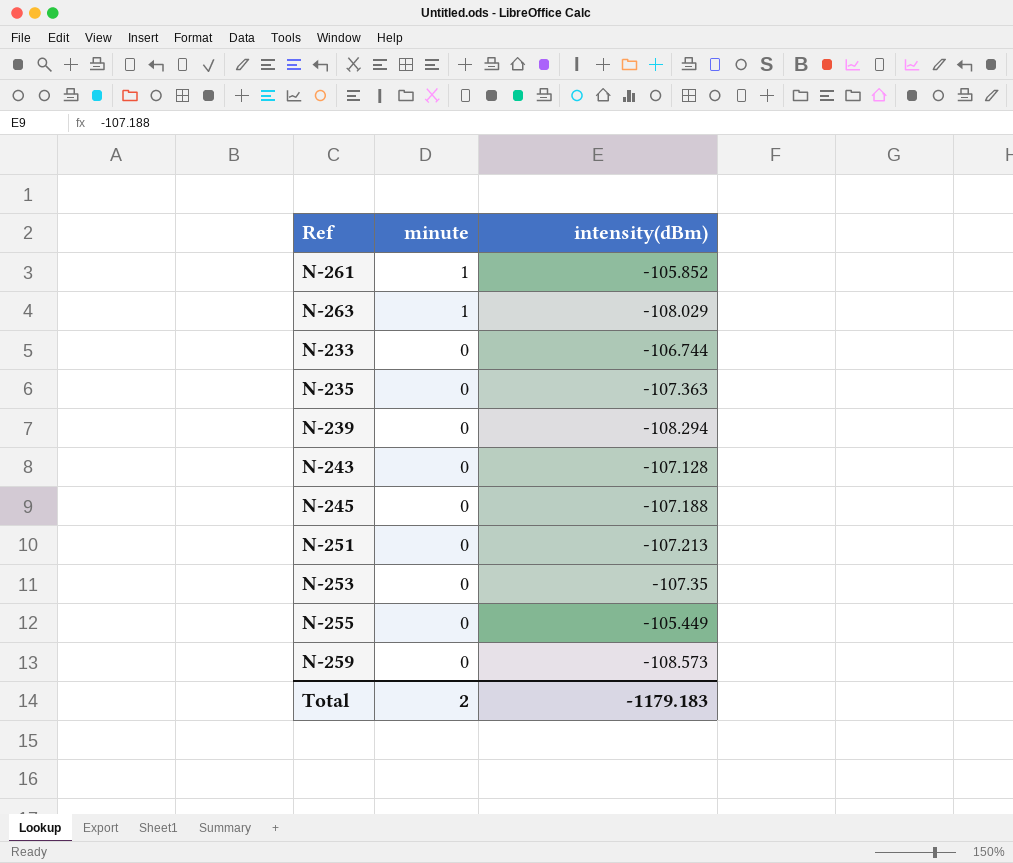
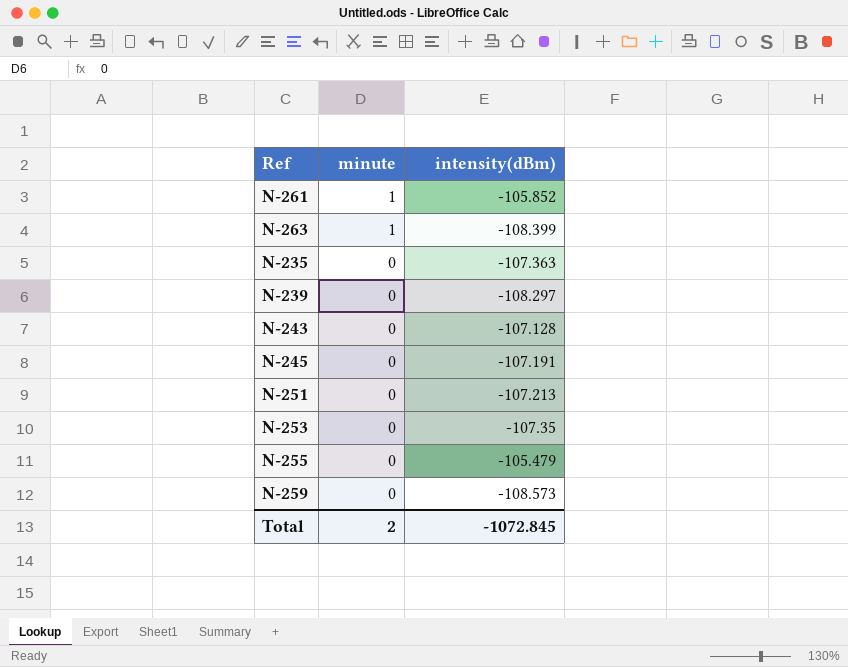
row N-233: 0 | -106.744 -> none
N-263 | intensity(dBm): -108.029 -> -108.399
N-239 | intensity(dBm): -108.294 -> -108.297
N-245 | intensity(dBm): -107.188 -> -107.191
N-255 | intensity(dBm): -105.449 -> -105.479
Total | intensity(dBm): -1179.183 -> -1072.845

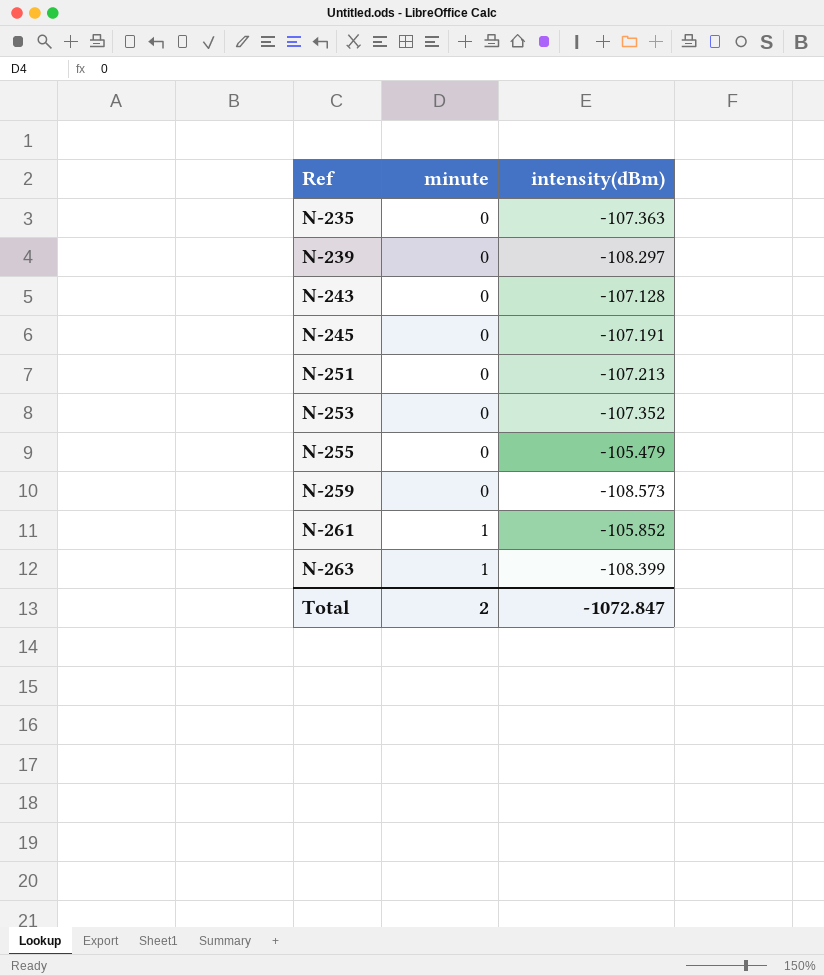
row order: minute descending -> Ref ascending
N-253 | intensity(dBm): -107.35 -> -107.352
Total | intensity(dBm): -1072.845 -> -1072.847

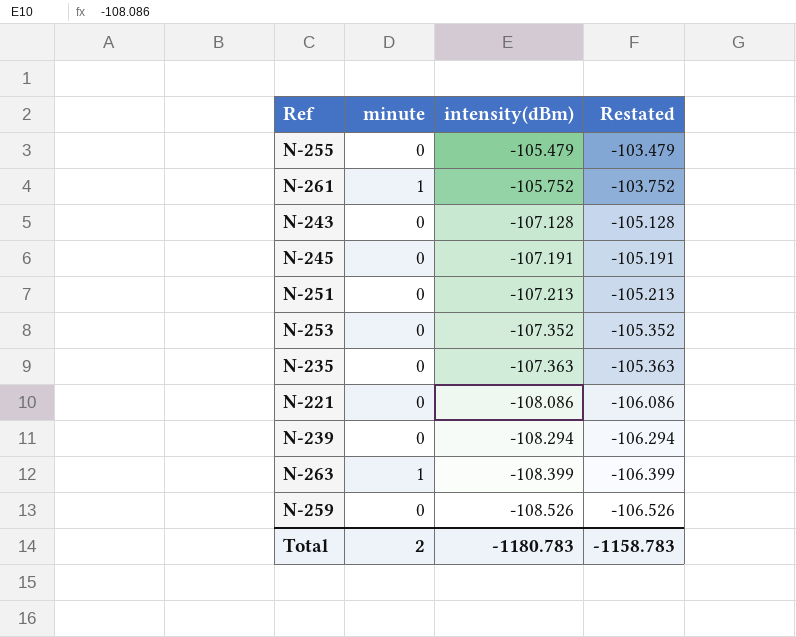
row order: Ref ascending -> intensity(dBm) descending
column Restated | formula: none -> [intensity(dBm)] + 2
N-261 | intensity(dBm): -105.852 -> -105.752
row N-221: none -> 0 | -108.086 | -106.086
N-239 | intensity(dBm): -108.297 -> -108.294
N-259 | intensity(dBm): -108.573 -> -108.526
Total | intensity(dBm): -1072.847 -> -1180.783

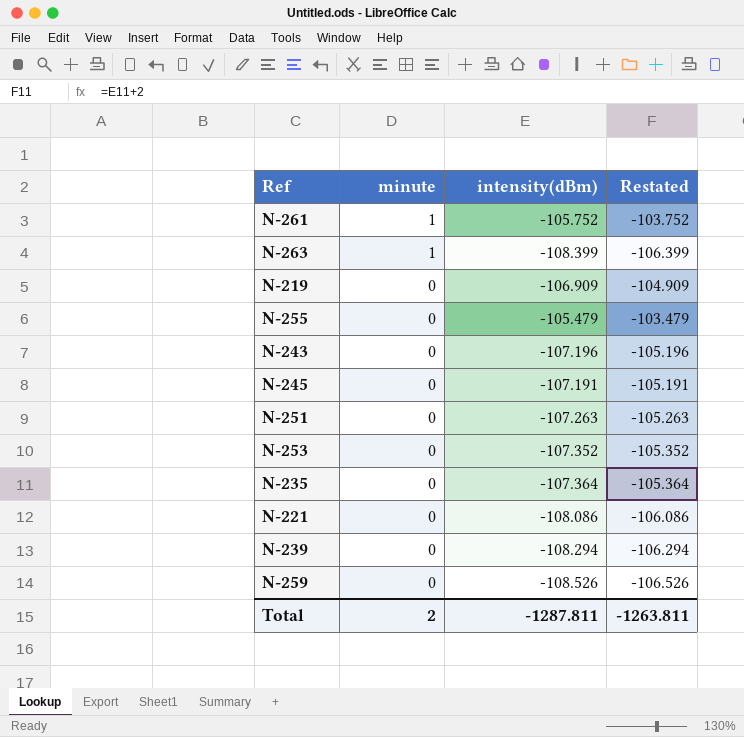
row order: intensity(dBm) descending -> minute descending
row N-219: none -> 0 | -106.909 | -104.909
N-243 | intensity(dBm): -107.128 -> -107.196
N-243 | Restated: -105.128 -> -105.196
N-251 | intensity(dBm): -107.213 -> -107.263
N-251 | Restated: -105.213 -> -105.263
N-235 | intensity(dBm): -107.363 -> -107.364
N-235 | Restated: -105.363 -> -105.364
Total | intensity(dBm): -1180.783 -> -1287.811
Total | Restated: -1158.783 -> -1263.811

